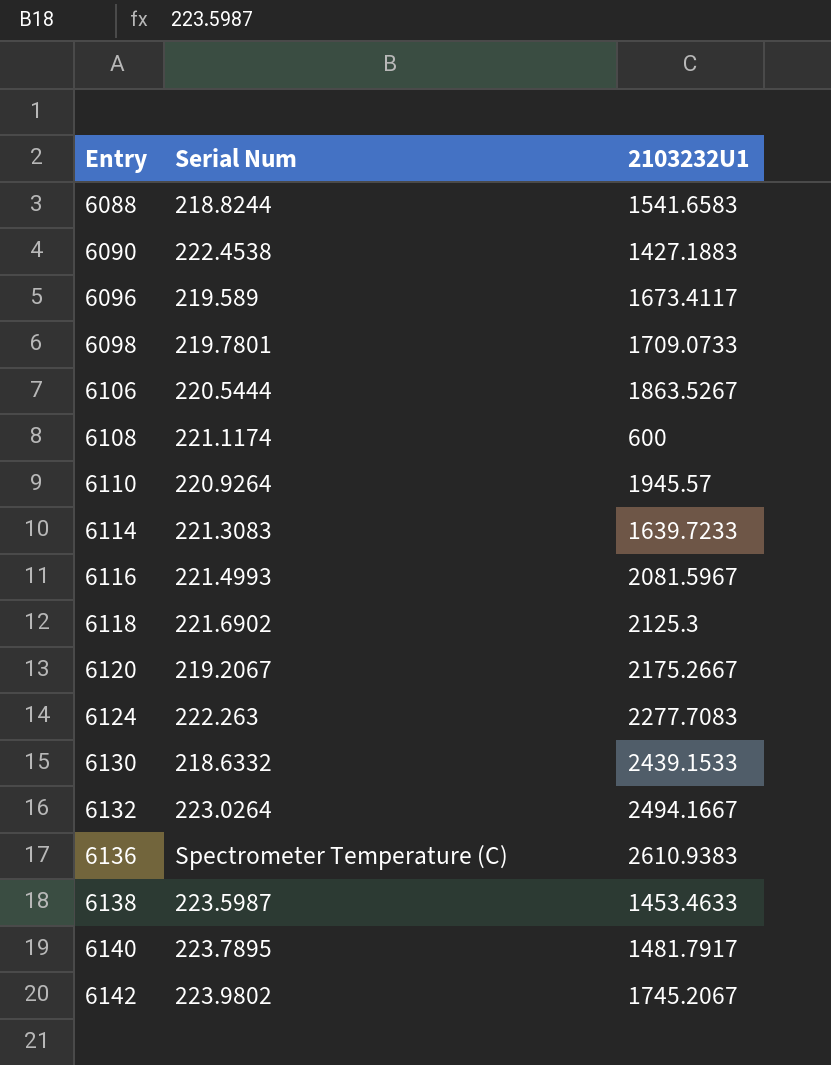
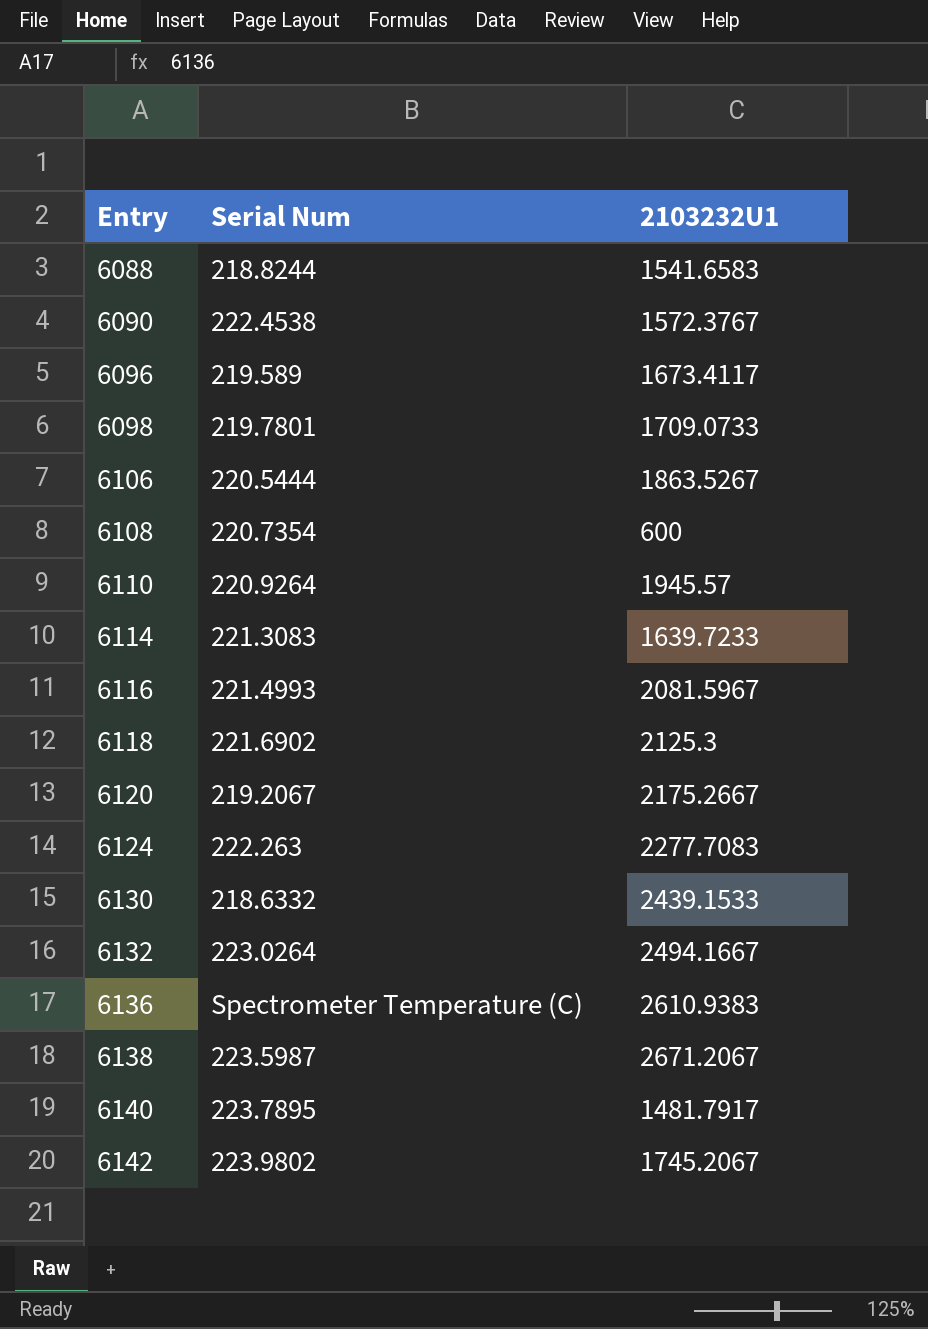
6090 | 2103232U1: 1427.1883 -> 1572.3767
6108 | Serial Num: 221.1174 -> 220.7354
6138 | 2103232U1: 1453.4633 -> 2671.2067

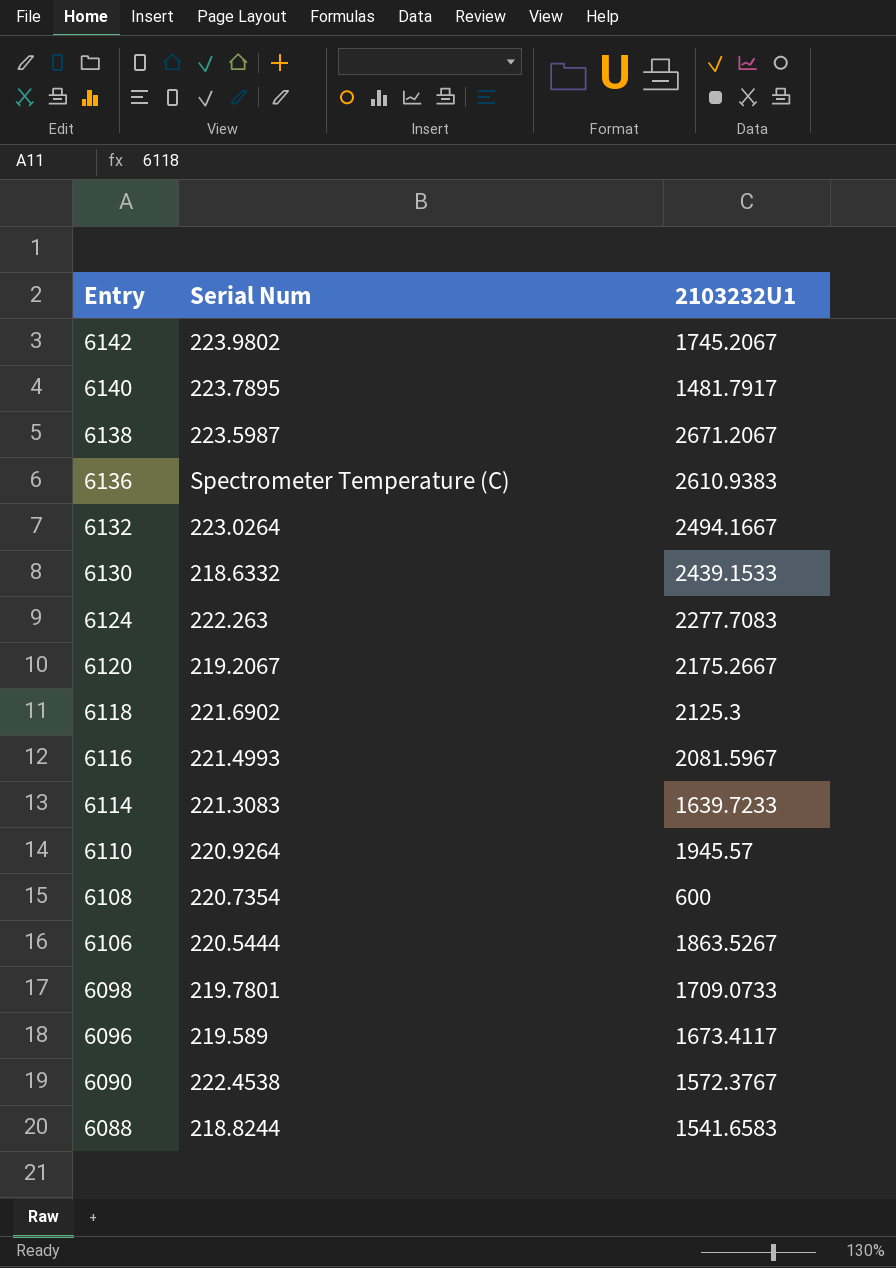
row order: Entry ascending -> Entry descending

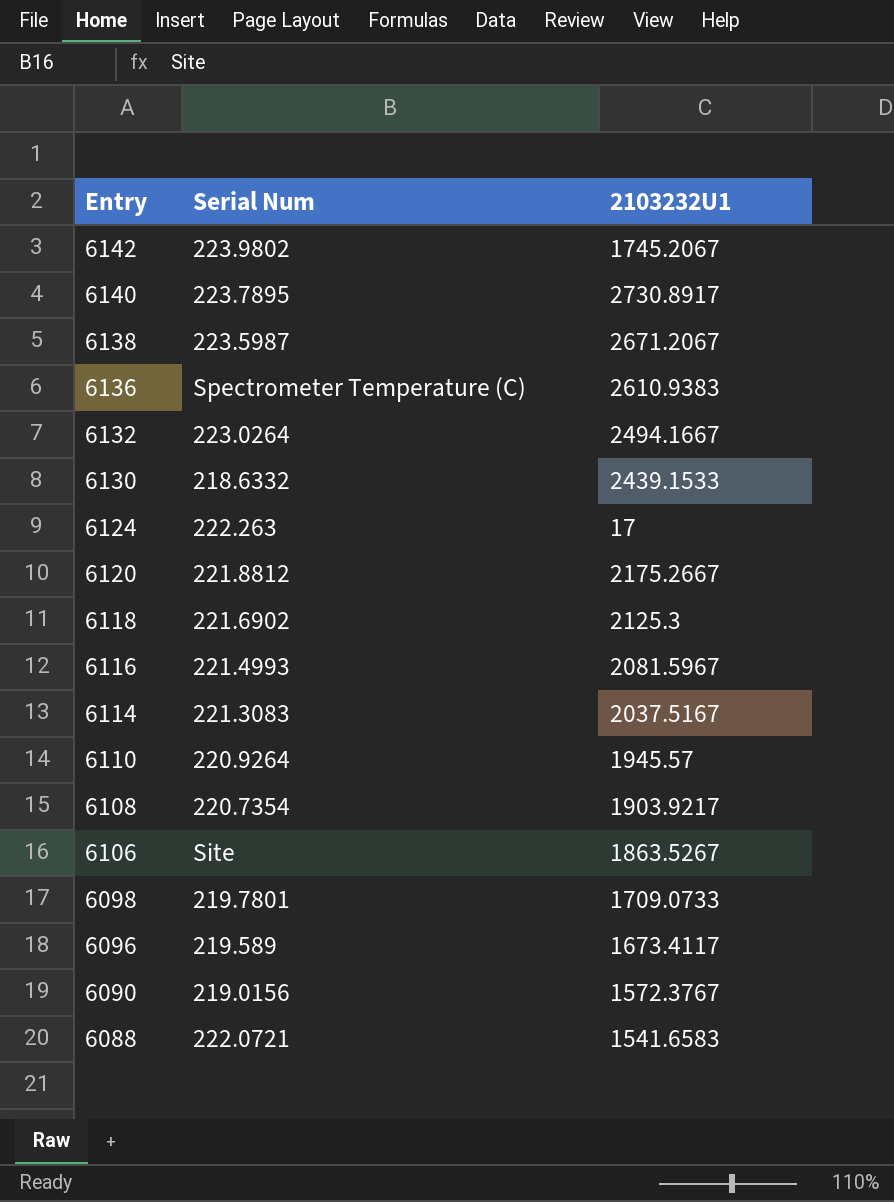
6140 | 2103232U1: 1481.7917 -> 2730.8917
6124 | 2103232U1: 2277.7083 -> 17
6120 | Serial Num: 219.2067 -> 221.8812
6114 | 2103232U1: 1639.7233 -> 2037.5167
6108 | 2103232U1: 600 -> 1903.9217
6106 | Serial Num: 220.5444 -> Site
6090 | Serial Num: 222.4538 -> 219.0156
6088 | Serial Num: 218.8244 -> 222.0721

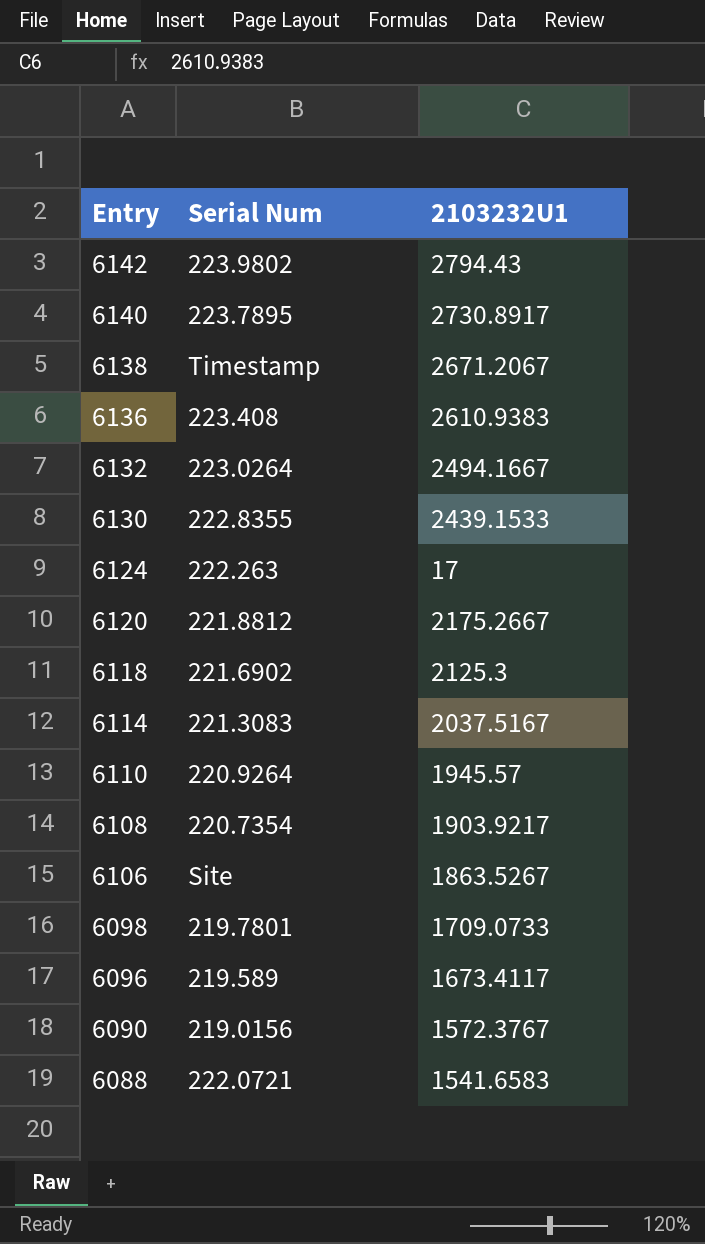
row 6116: 221.4993 | 2081.5967 -> none
6142 | 2103232U1: 1745.2067 -> 2794.43
6138 | Serial Num: 223.5987 -> Timestamp
6136 | Serial Num: Spectrometer Temperature (C) -> 223.408
6130 | Serial Num: 218.6332 -> 222.8355

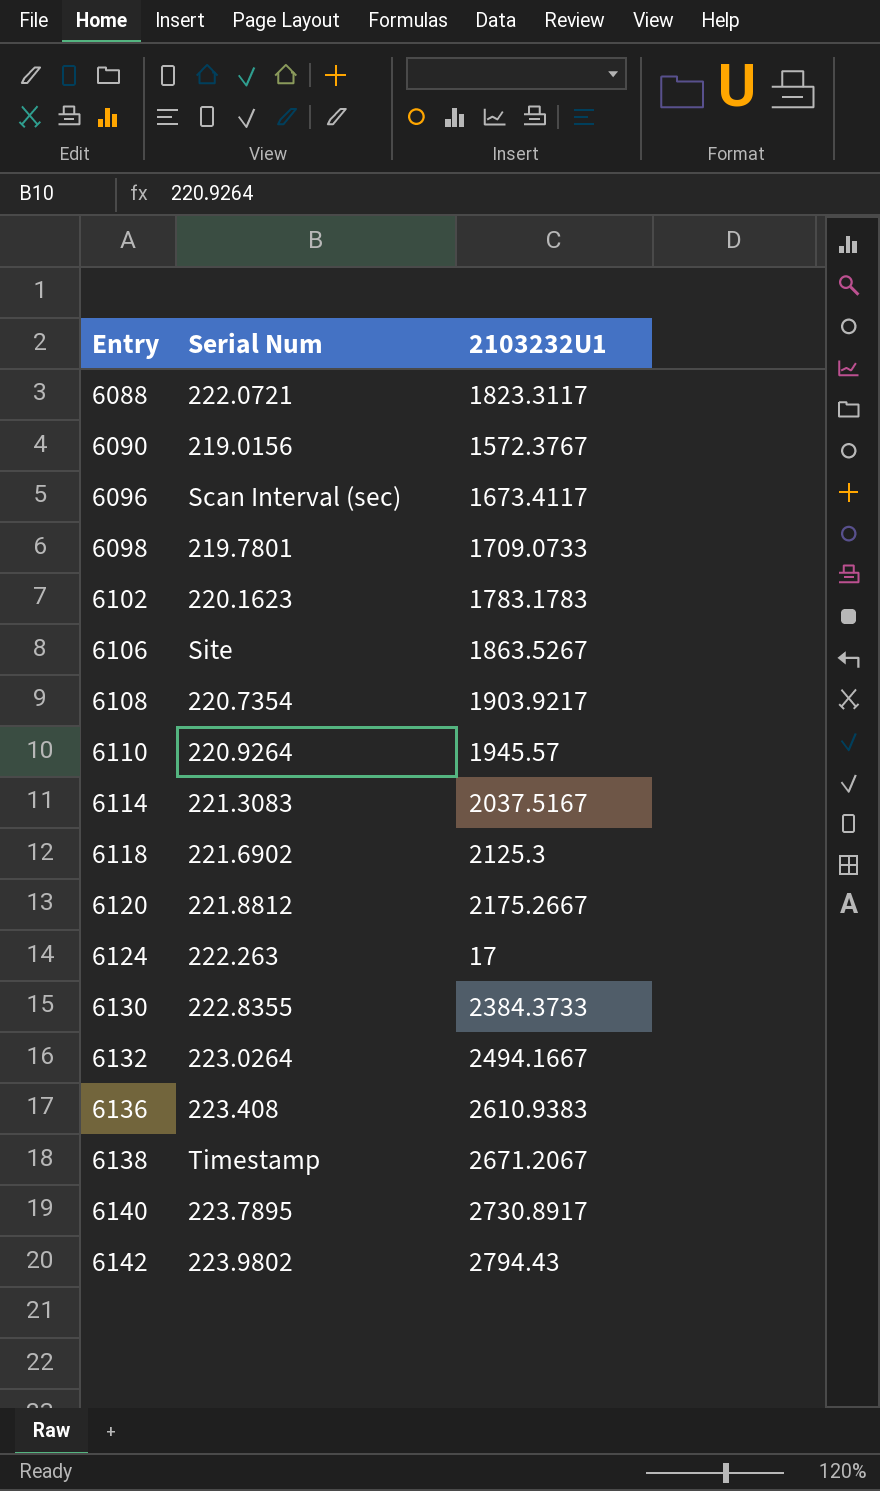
row order: Entry descending -> Entry ascending
6088 | 2103232U1: 1541.6583 -> 1823.3117
6096 | Serial Num: 219.589 -> Scan Interval (sec)
row 6102: none -> 220.1623 | 1783.1783
6130 | 2103232U1: 2439.1533 -> 2384.3733

